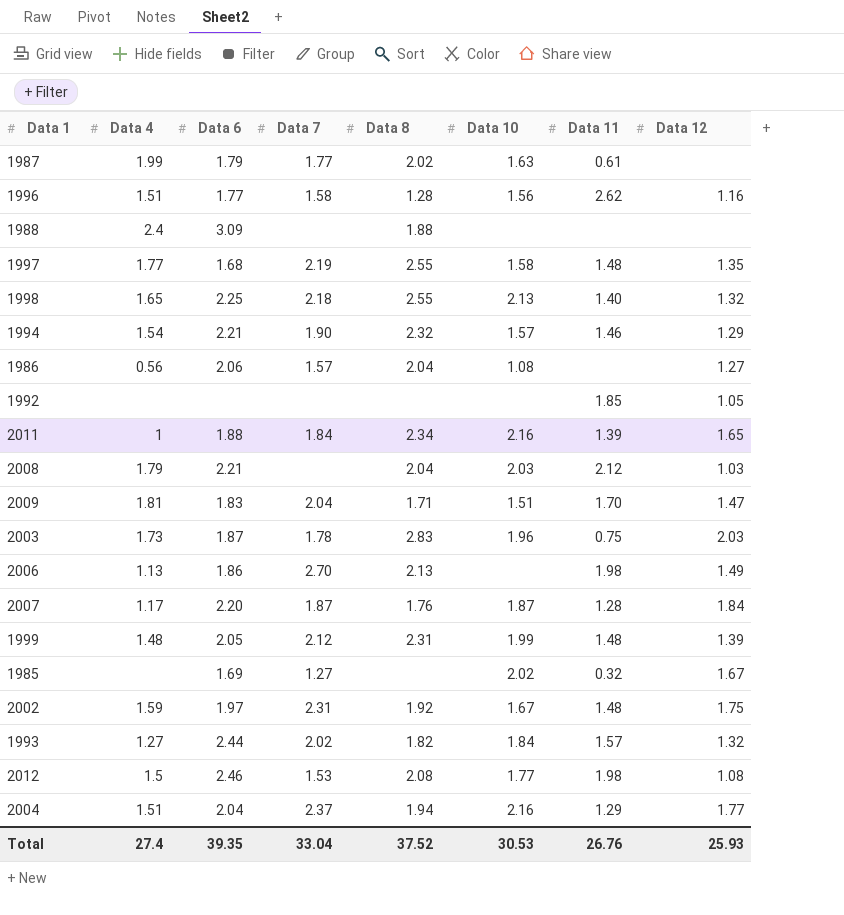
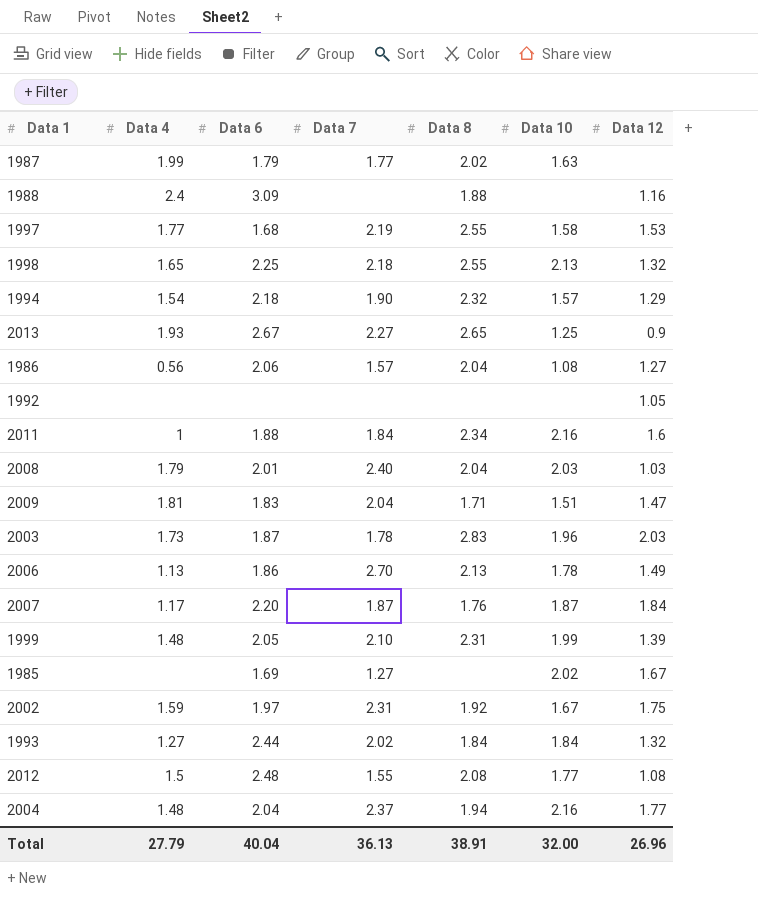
column Data 11 | position: 7 -> none
row 1996: 1.51 | 1.77 | 1.58 | 1.28 | 1.56 | 2.62 | 1.16 -> none
1988 | Data 12: none -> 1.16
1997 | Data 12: 1.35 -> 1.53
1994 | Data 6: 2.21 -> 2.18
row 2013: none -> 1.93 | 2.67 | 2.27 | 2.65 | 1.25 | 0.9
2011 | Data 12: 1.65 -> 1.6
2008 | Data 6: 2.21 -> 2.01
2008 | Data 7: none -> 2.40
2006 | Data 10: none -> 1.78
1999 | Data 7: 2.12 -> 2.10
1993 | Data 8: 1.82 -> 1.84
2012 | Data 6: 2.46 -> 2.48
2012 | Data 7: 1.53 -> 1.55
2004 | Data 4: 1.51 -> 1.48
Total | Data 4: 27.4 -> 27.79
Total | Data 6: 39.35 -> 40.04
Total | Data 7: 33.04 -> 36.13
Total | Data 8: 37.52 -> 38.91
Total | Data 10: 30.53 -> 32.00
Total | Data 12: 25.93 -> 26.96

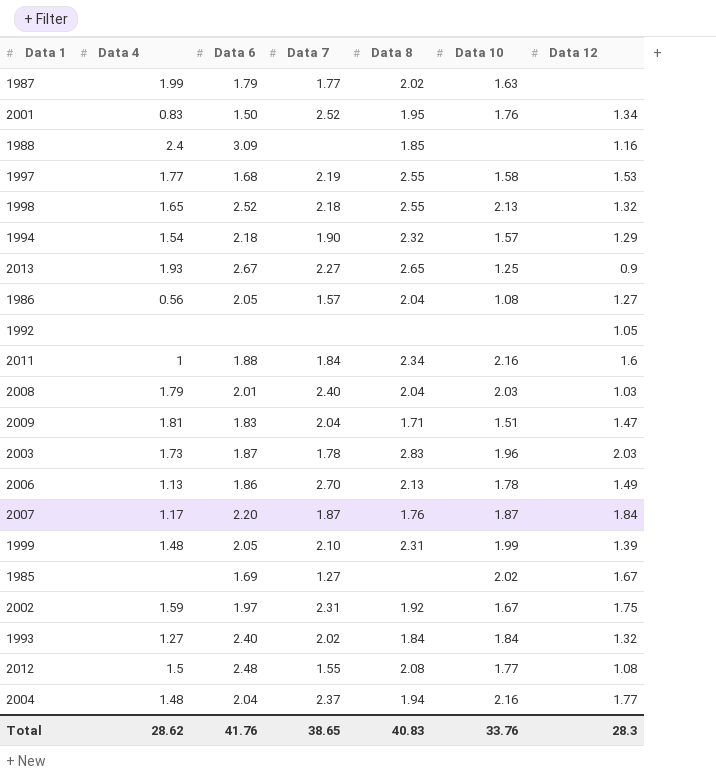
row 2001: none -> 0.83 | 1.50 | 2.52 | 1.95 | 1.76 | 1.34
1988 | Data 8: 1.88 -> 1.85
1998 | Data 6: 2.25 -> 2.52
1986 | Data 6: 2.06 -> 2.05
1993 | Data 6: 2.44 -> 2.40
Total | Data 4: 27.79 -> 28.62
Total | Data 6: 40.04 -> 41.76
Total | Data 7: 36.13 -> 38.65
Total | Data 8: 38.91 -> 40.83
Total | Data 10: 32.00 -> 33.76
Total | Data 12: 26.96 -> 28.3

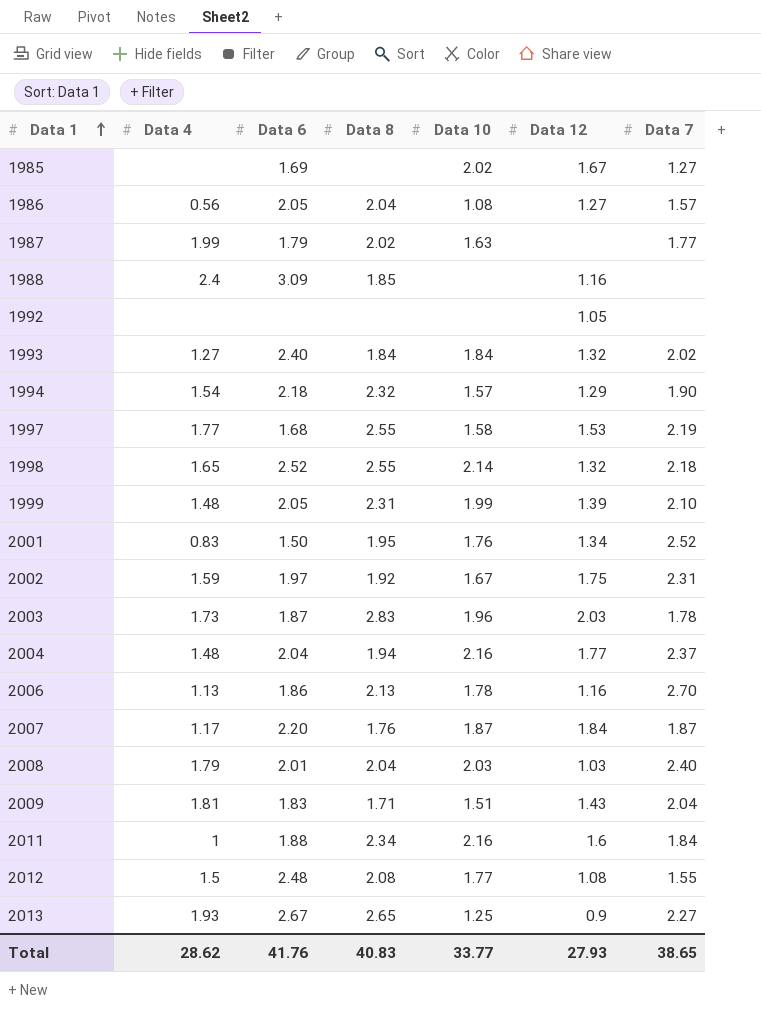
row order: none -> Data 1 ascending
column Data 7 | position: 4 -> 7
1998 | Data 10: 2.13 -> 2.14
2006 | Data 12: 1.49 -> 1.16
2009 | Data 12: 1.47 -> 1.43
Total | Data 10: 33.76 -> 33.77
Total | Data 12: 28.3 -> 27.93

